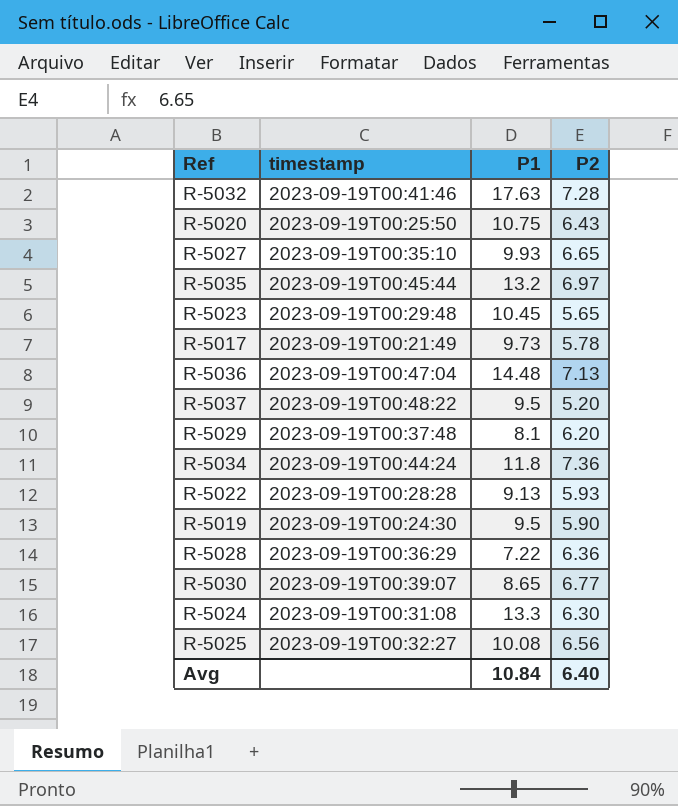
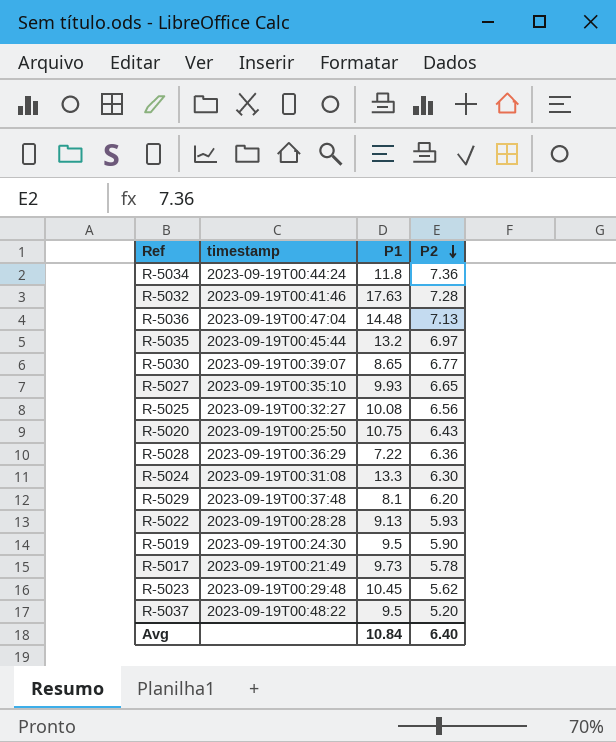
row order: none -> P2 descending
R-5023 | P2: 5.65 -> 5.62

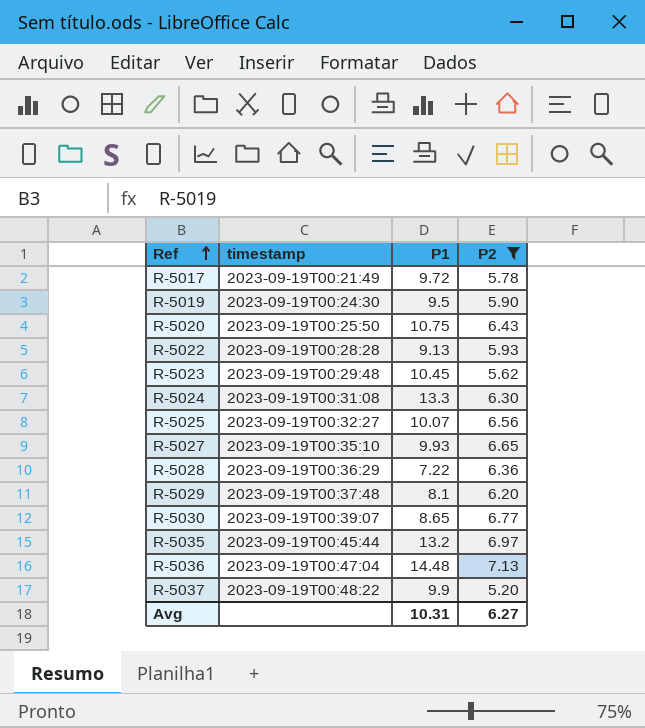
filter: none -> P2 <= 7.13
row order: P2 descending -> Ref ascending
R-5017 | P1: 9.73 -> 9.72
R-5025 | P1: 10.08 -> 10.07
R-5037 | P1: 9.5 -> 9.9
Avg | P1: 10.84 -> 10.31
Avg | P2: 6.40 -> 6.27

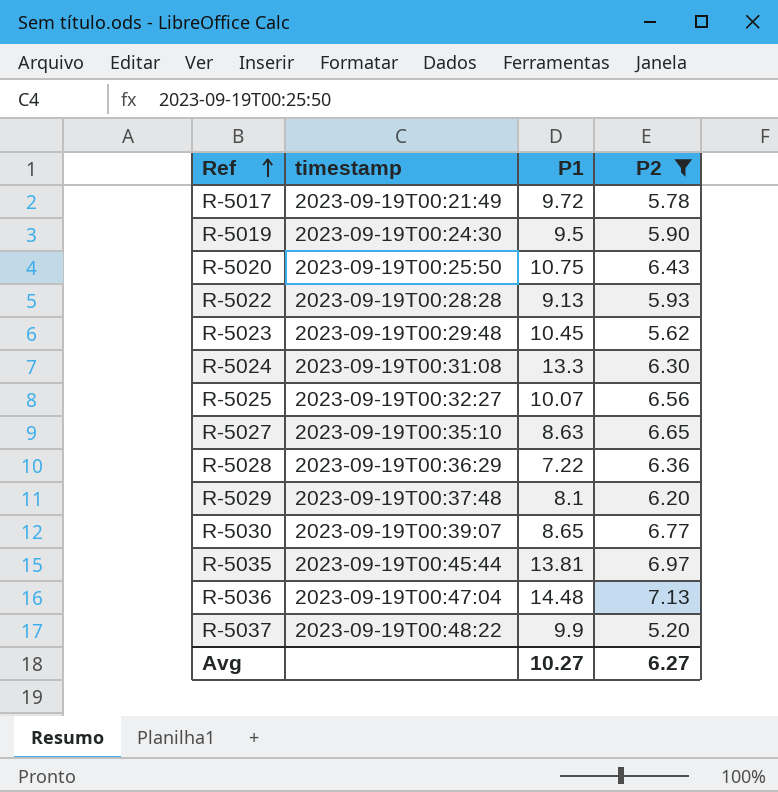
R-5027 | P1: 9.93 -> 8.63
R-5035 | P1: 13.2 -> 13.81
Avg | P1: 10.31 -> 10.27

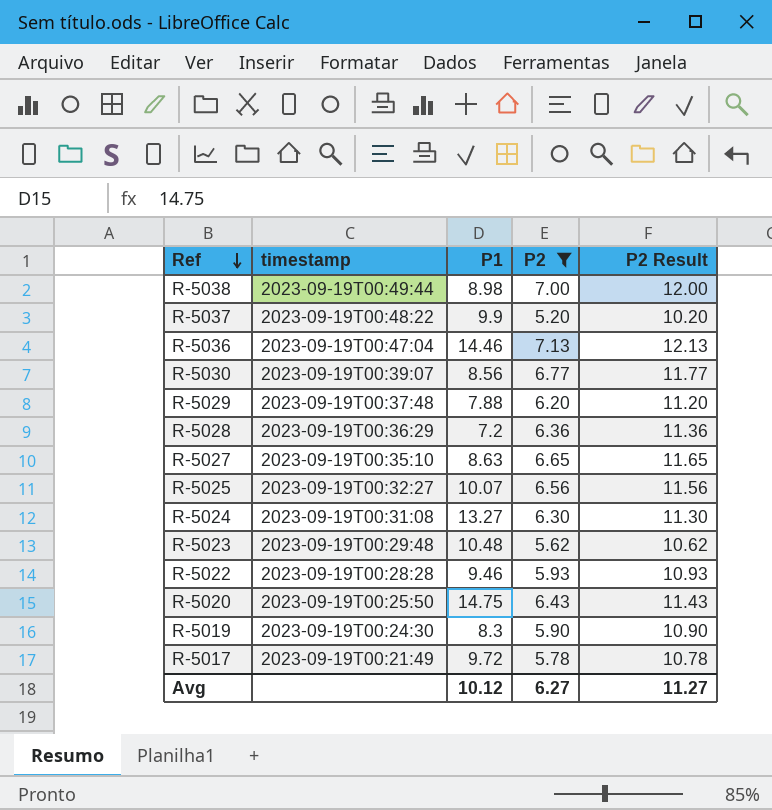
row order: Ref ascending -> Ref descending
column P2 Result | formula: none -> [P2] + 5
row R-5035: 2023-09-19T00:45:44 | 13.81 | 6.97 -> none
row R-5038: none -> 2023-09-19T00:49:44 | 8.98 | 7.00 | 12.00
R-5036 | P1: 14.48 -> 14.46
R-5030 | P1: 8.65 -> 8.56
R-5029 | P1: 8.1 -> 7.88
R-5028 | P1: 7.22 -> 7.2
R-5024 | P1: 13.3 -> 13.27
R-5023 | P1: 10.45 -> 10.48
R-5022 | P1: 9.13 -> 9.46
R-5020 | P1: 10.75 -> 14.75
R-5019 | P1: 9.5 -> 8.3
Avg | P1: 10.27 -> 10.12

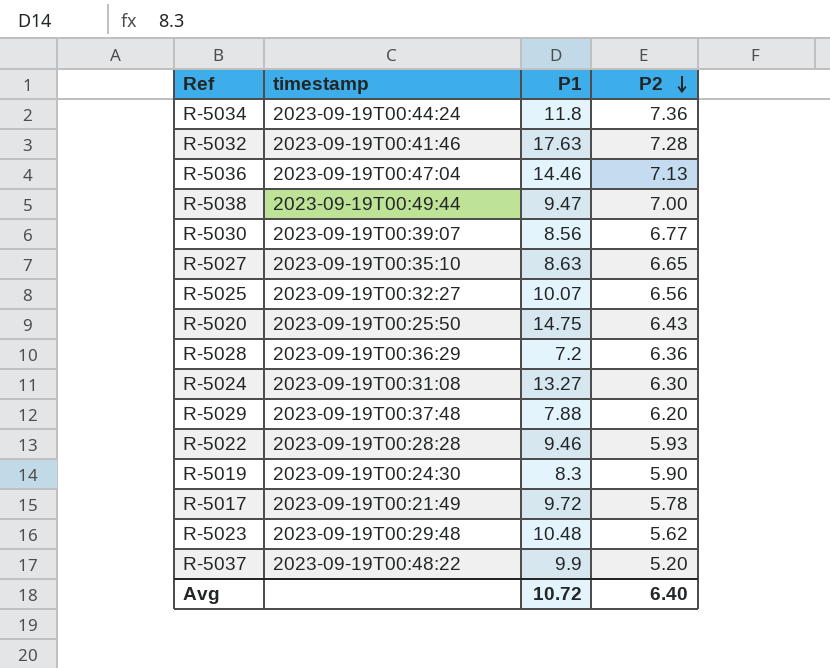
filter: P2 <= 7.13 -> none
row order: Ref descending -> P2 descending
column P2 Result | formula: [P2] + 5 -> none
R-5038 | P1: 8.98 -> 9.47
Avg | P1: 10.12 -> 10.72
Avg | P2: 6.27 -> 6.40

